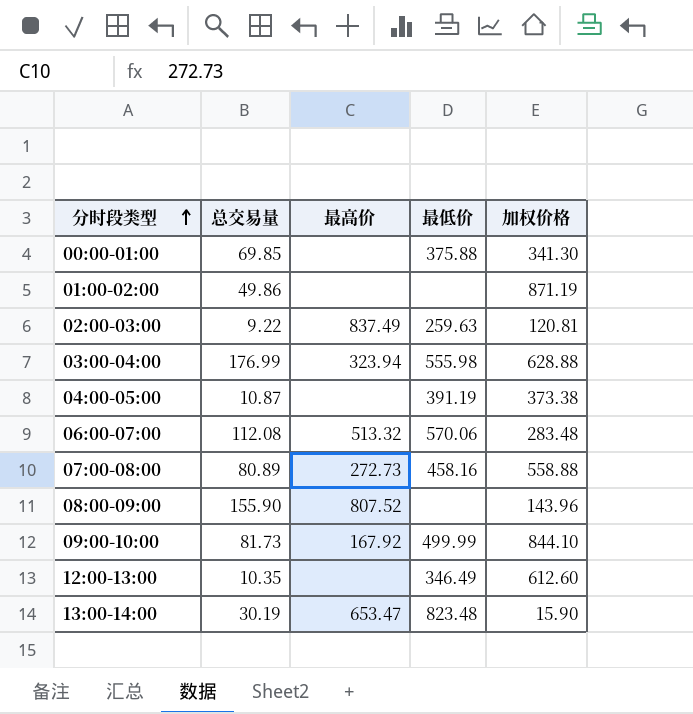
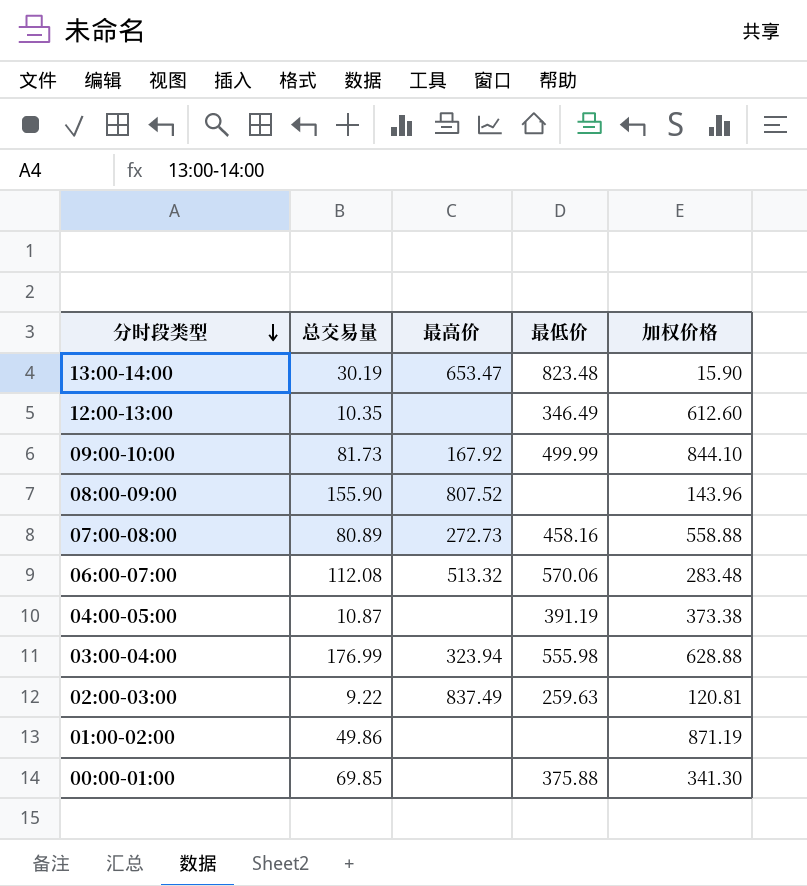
row order: 分时段类型 ascending -> 分时段类型 descending

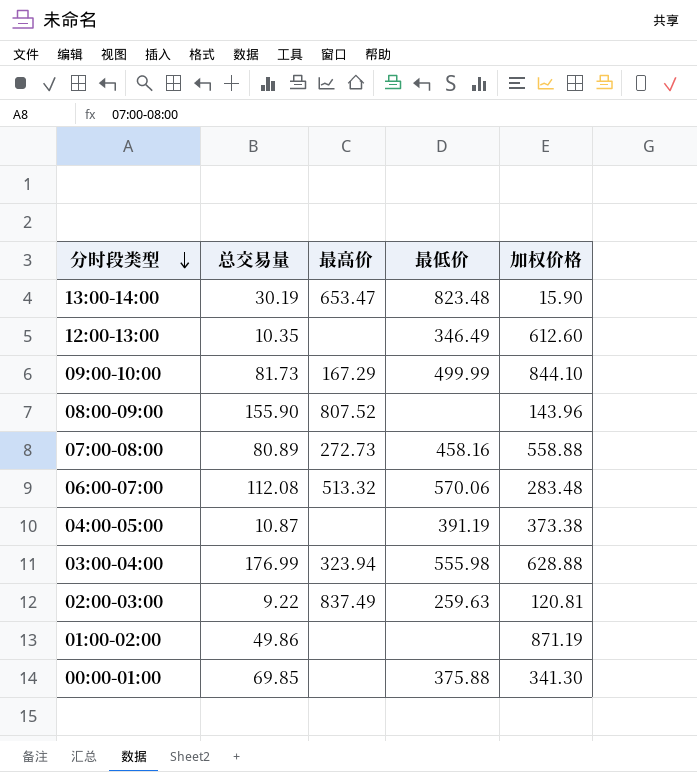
09:00-10:00 | 最高价: 167.92 -> 167.29

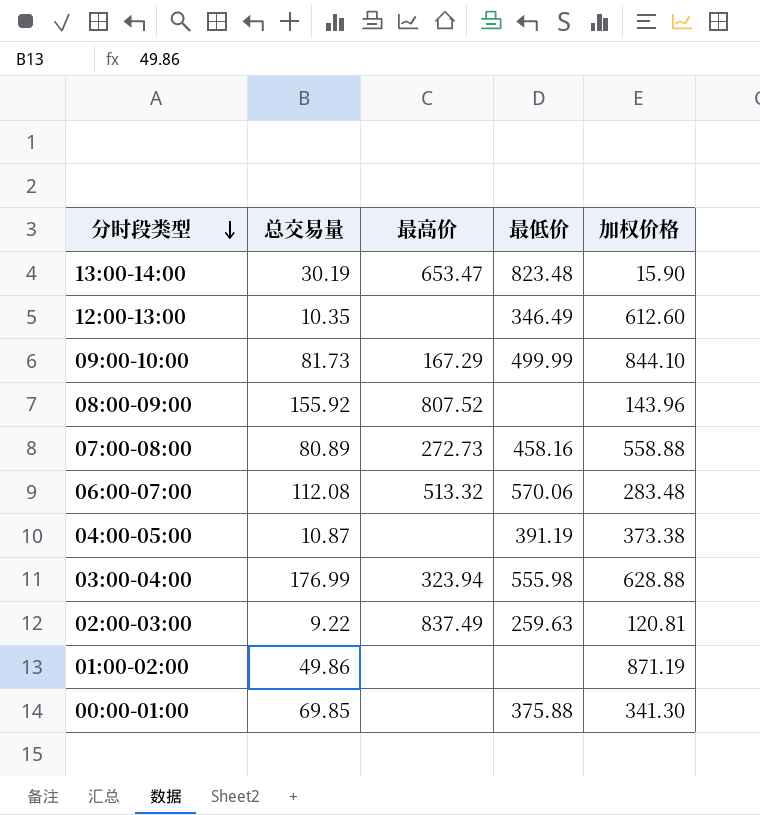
08:00-09:00 | 总交易量: 155.90 -> 155.92

